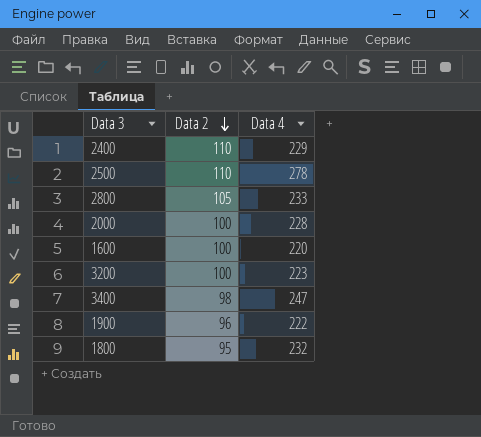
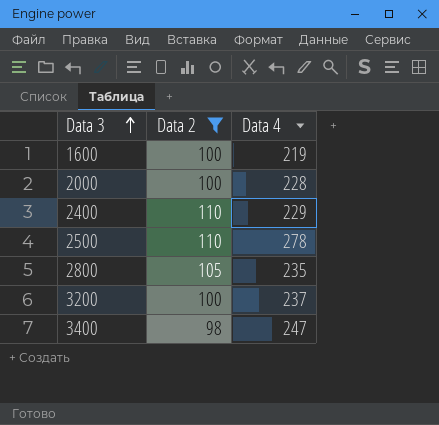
filter: none -> Data 2 >= 98
row order: Data 2 descending -> Data 3 ascending
1600 | Data 4: 220 -> 219
2800 | Data 4: 233 -> 235
3200 | Data 4: 223 -> 237

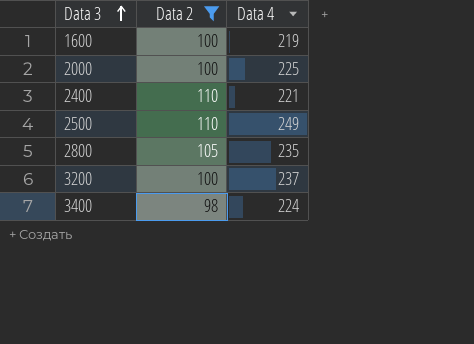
2000 | Data 4: 228 -> 225
2400 | Data 4: 229 -> 221
2500 | Data 4: 278 -> 249
3400 | Data 4: 247 -> 224

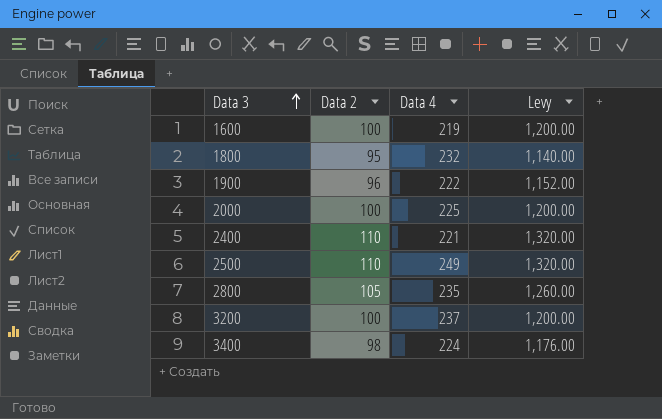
filter: Data 2 >= 98 -> none
column Levy | formula: none -> [Data 2] * 12

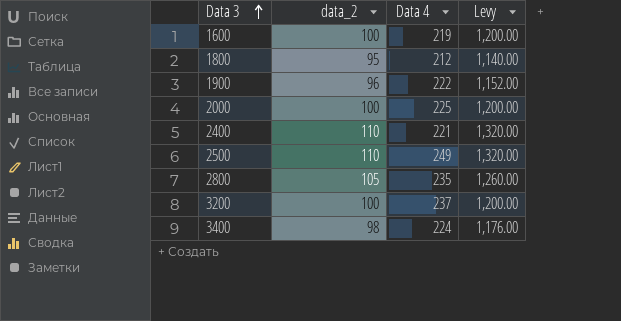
column name: Data 2 -> data_2
1800 | Data 4: 232 -> 212

